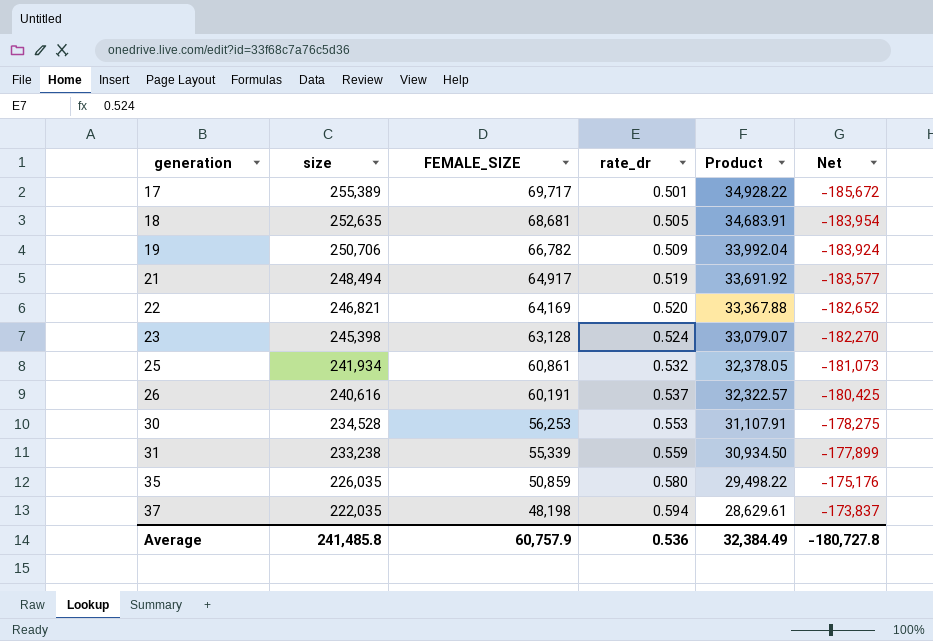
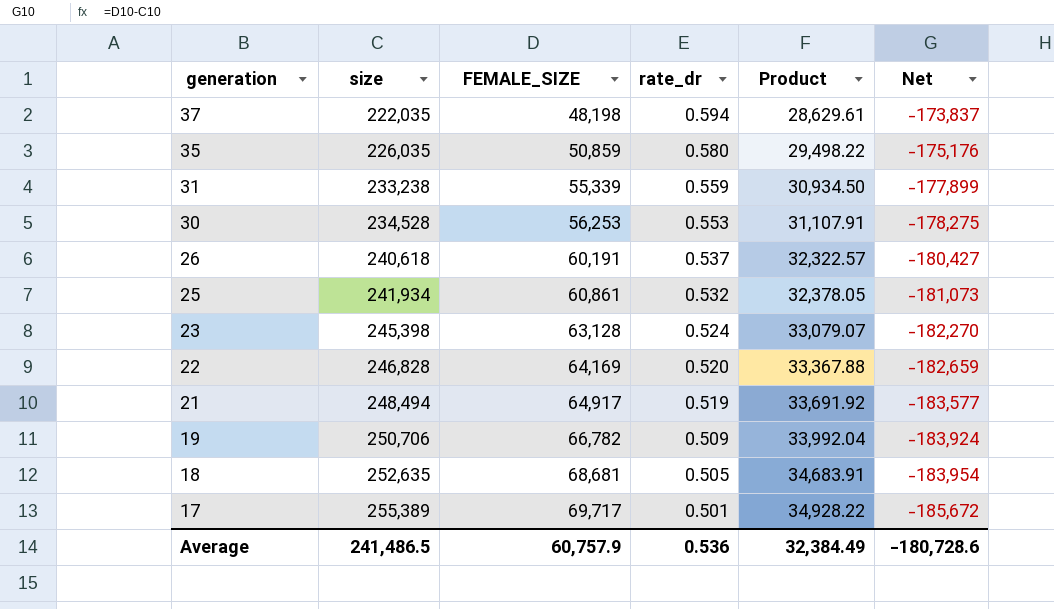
row order: generation ascending -> generation descending
26 | size: 240,616 -> 240,618
26 | Net: -180,425 -> -180,427
22 | size: 246,821 -> 246,828
22 | Net: -182,652 -> -182,659
Average | size: 241,485.8 -> 241,486.5
Average | Net: -180,727.8 -> -180,728.6

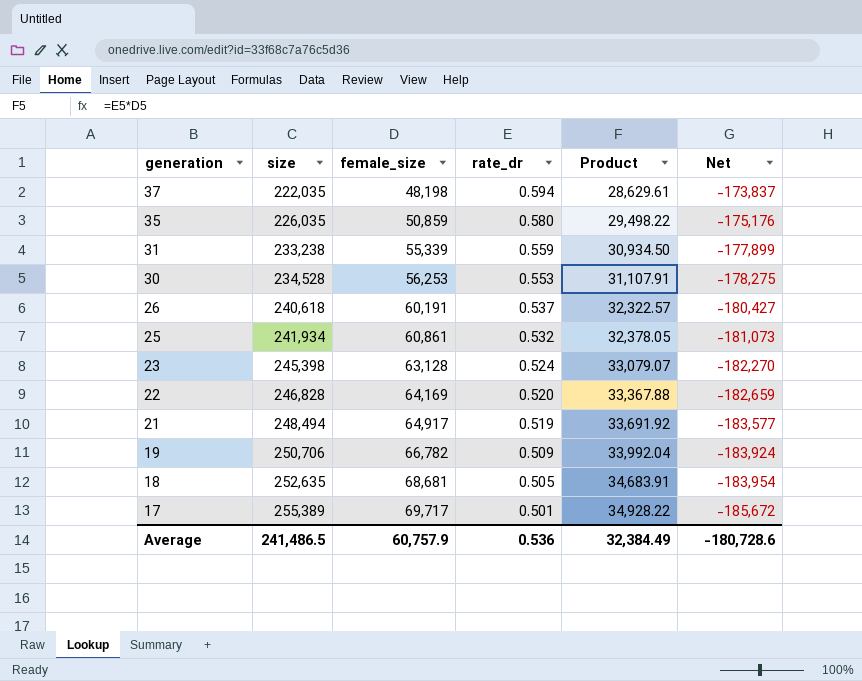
column name: FEMALE_SIZE -> female_size

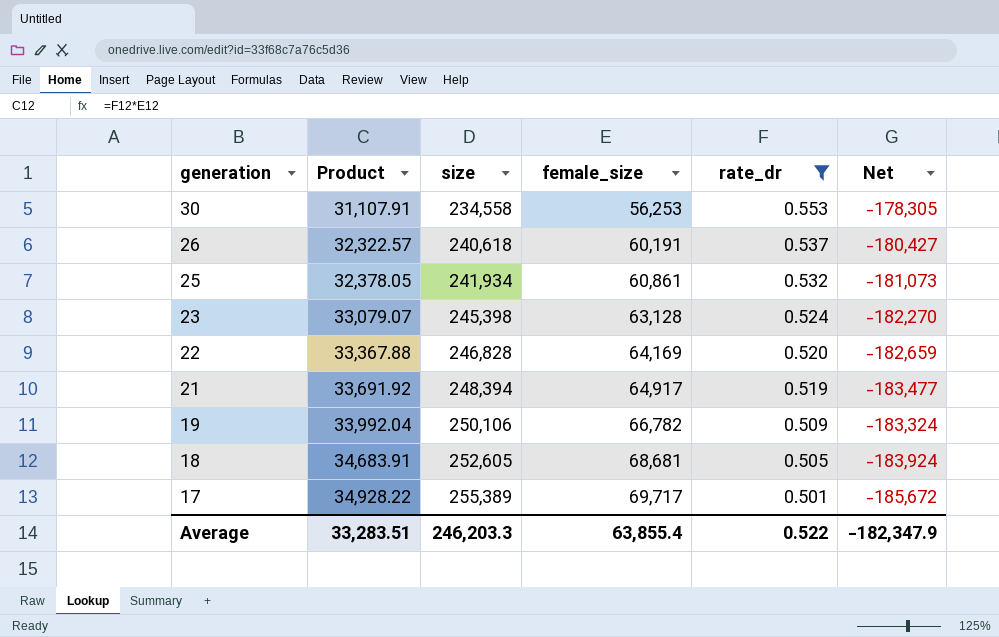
filter: none -> rate_dr <= 0.553
column Product | position: 5 -> 2
30 | size: 234,528 -> 234,558
30 | Net: -178,275 -> -178,305
21 | size: 248,494 -> 248,394
21 | Net: -183,577 -> -183,477
19 | size: 250,706 -> 250,106
19 | Net: -183,924 -> -183,324
18 | size: 252,635 -> 252,605
18 | Net: -183,954 -> -183,924
Average | Product: 32,384.49 -> 33,283.51
Average | size: 241,486.5 -> 246,203.3
Average | female_size: 60,757.9 -> 63,855.4
Average | rate_dr: 0.536 -> 0.522
Average | Net: -180,728.6 -> -182,347.9

